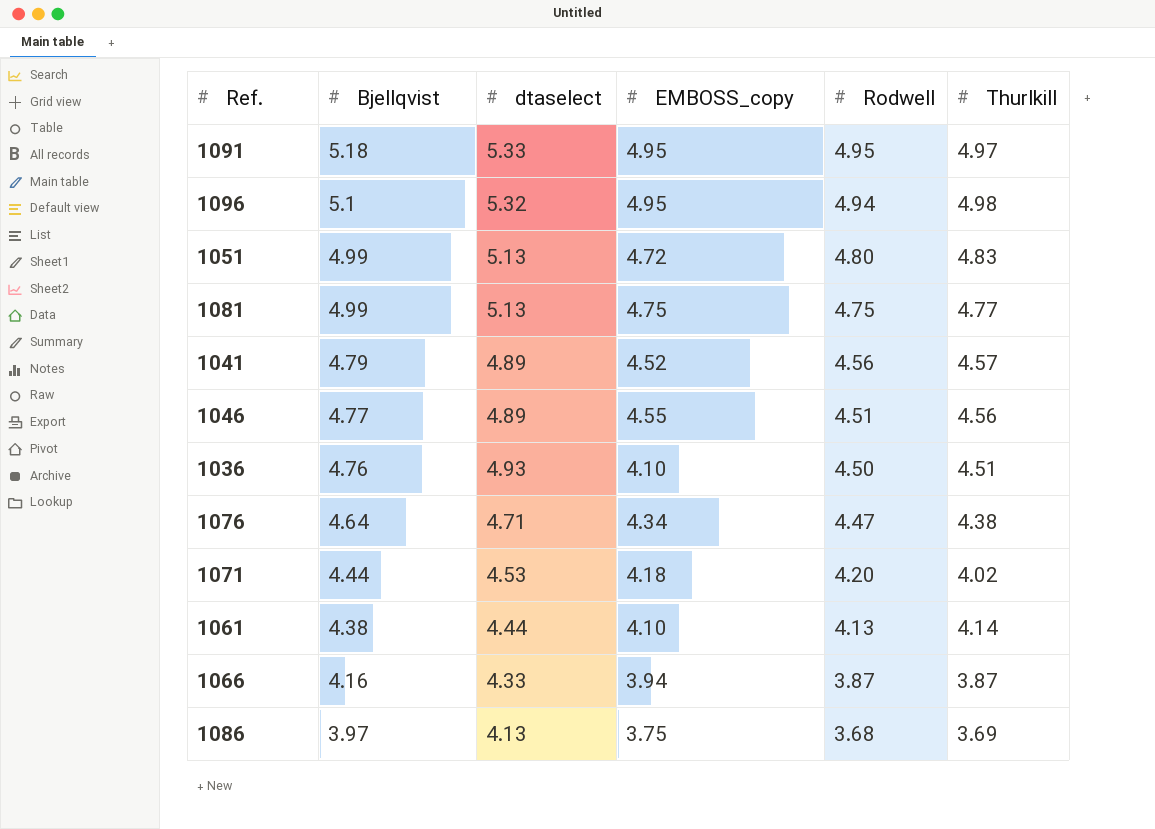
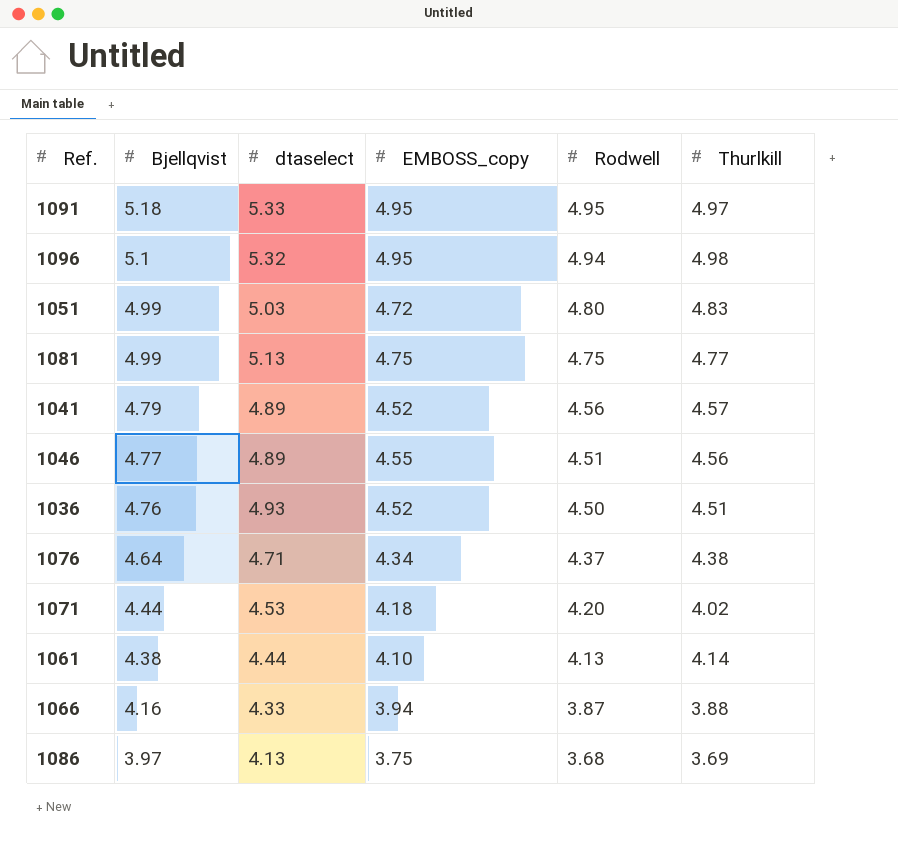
1051 | dtaselect: 5.13 -> 5.03
1036 | EMBOSS_copy: 4.10 -> 4.52
1076 | Rodwell: 4.47 -> 4.37
1066 | Thurlkill: 3.87 -> 3.88

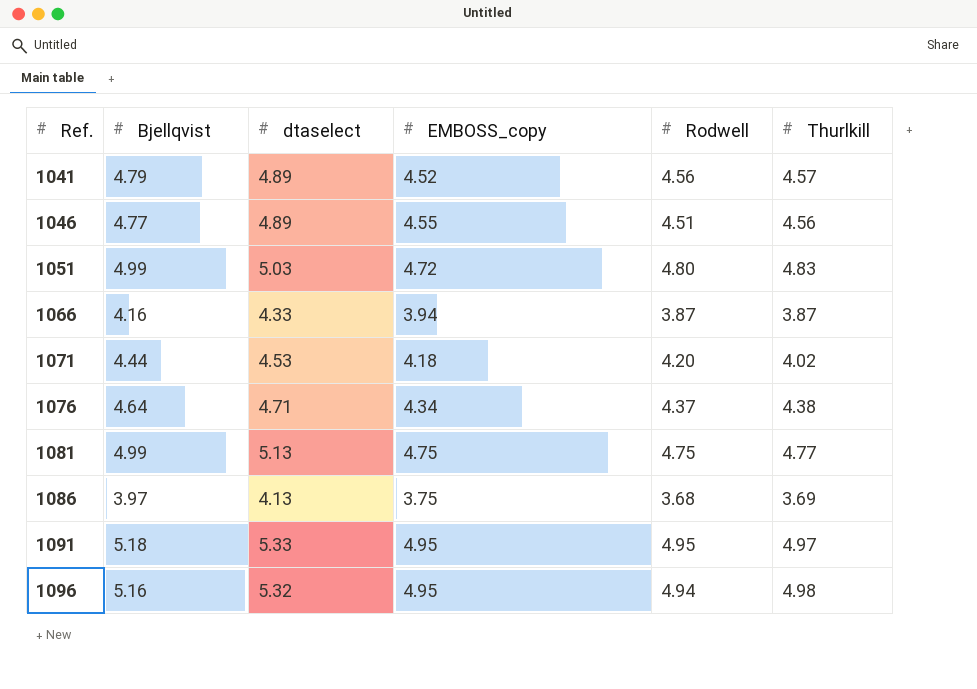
row order: Bjellqvist descending -> Ref. ascending
row 1036: 4.76 | 4.93 | 4.52 | 4.50 | 4.51 -> none
row 1061: 4.38 | 4.44 | 4.10 | 4.13 | 4.14 -> none
1066 | Thurlkill: 3.88 -> 3.87
1096 | Bjellqvist: 5.1 -> 5.16

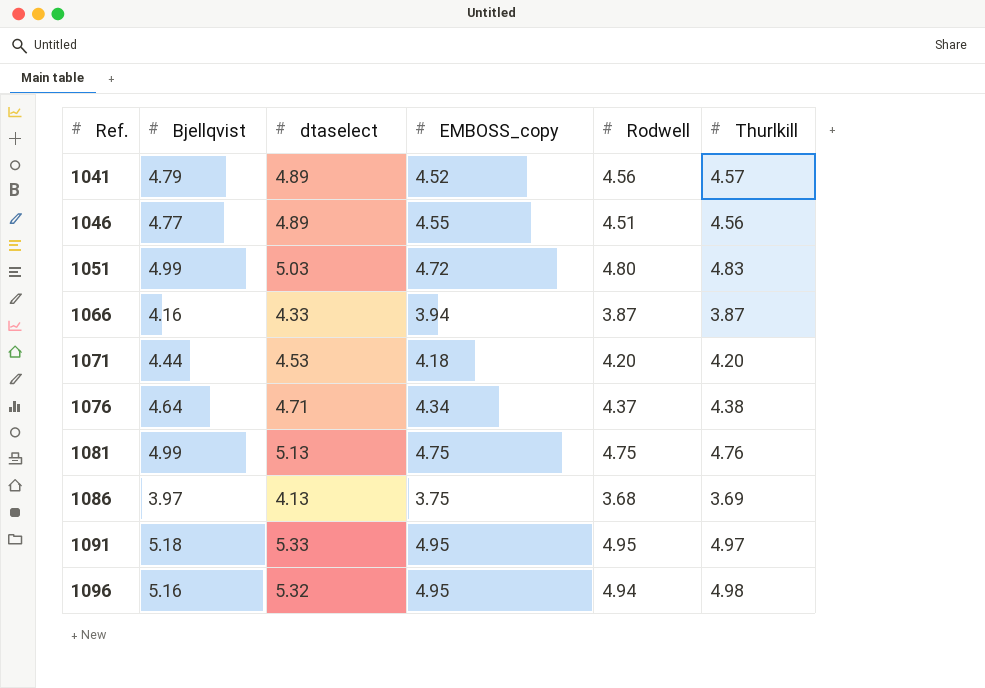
1071 | Thurlkill: 4.02 -> 4.20
1081 | Thurlkill: 4.77 -> 4.76

